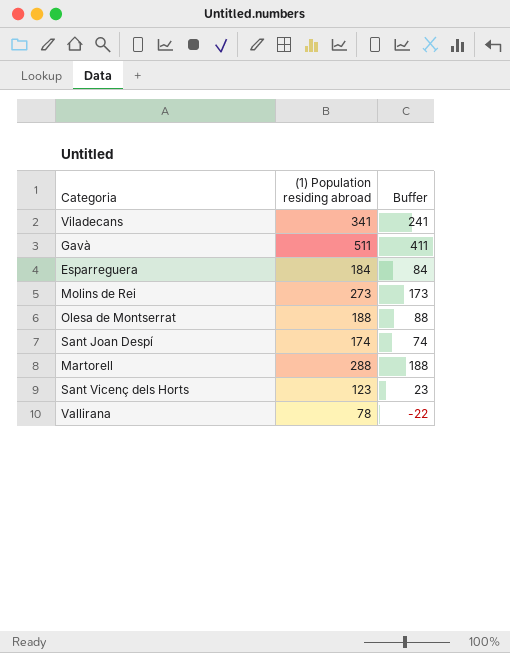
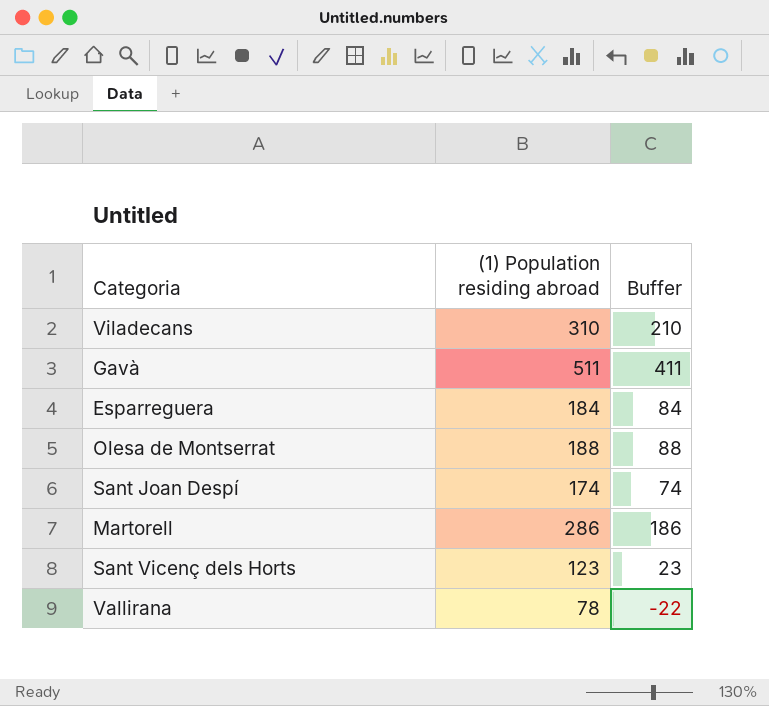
row Molins de Rei: 273 | 173 -> none
Viladecans | (1) Population residing abroad: 341 -> 310
Viladecans | Buffer: 241 -> 210
Martorell | (1) Population residing abroad: 288 -> 286
Martorell | Buffer: 188 -> 186

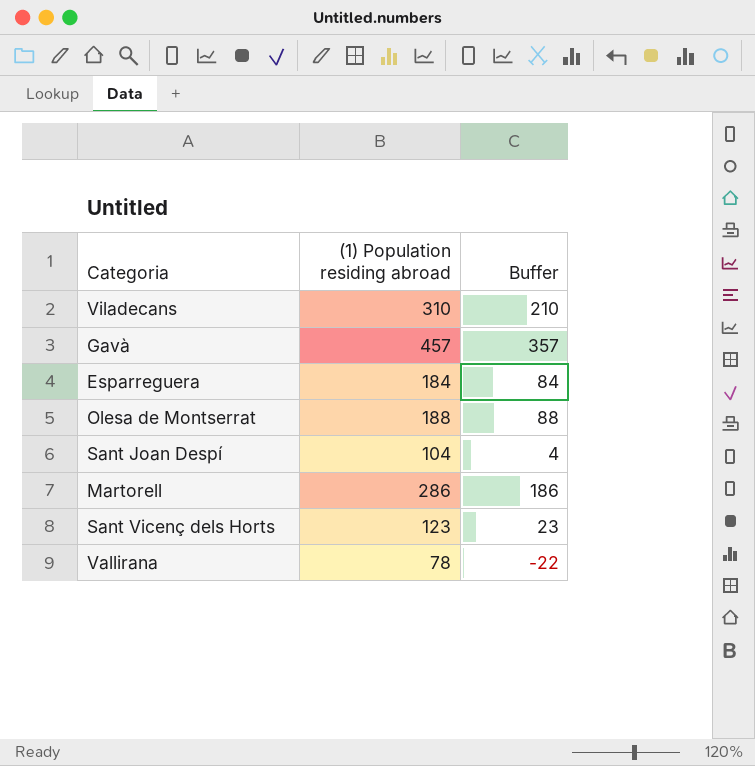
Gavà | (1) Population residing abroad: 511 -> 457
Gavà | Buffer: 411 -> 357
Sant Joan Despí | (1) Population residing abroad: 174 -> 104
Sant Joan Despí | Buffer: 74 -> 4

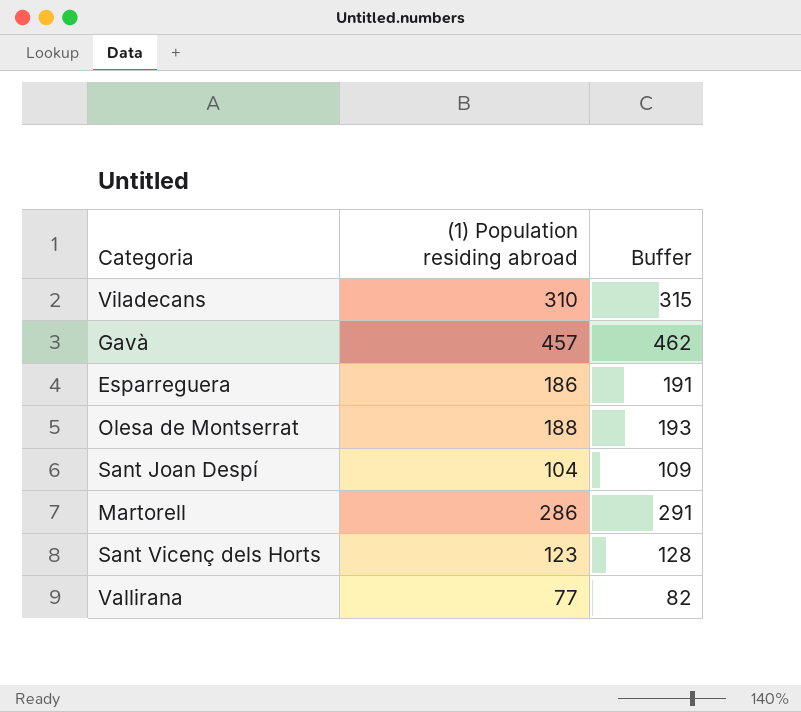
column Buffer | formula: [(1) Population residing abroad] - 100 -> [(1) Population residing abroad] + 5
Esparreguera | (1) Population residing abroad: 184 -> 186
Vallirana | (1) Population residing abroad: 78 -> 77

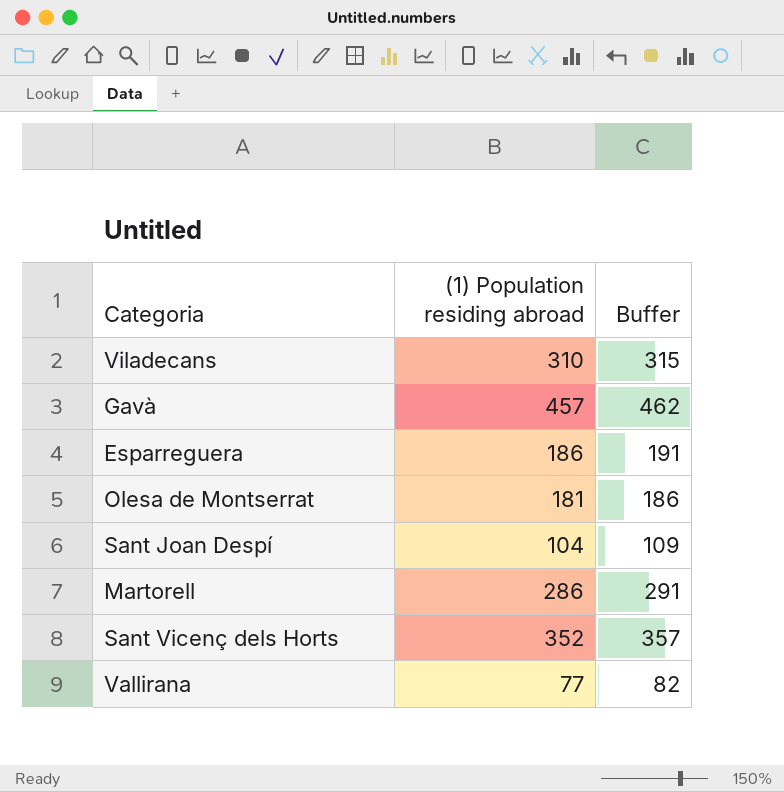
Olesa de Montserrat | (1) Population residing abroad: 188 -> 181
Olesa de Montserrat | Buffer: 193 -> 186
Sant Vicenç dels Horts | (1) Population residing abroad: 123 -> 352
Sant Vicenç dels Horts | Buffer: 128 -> 357

